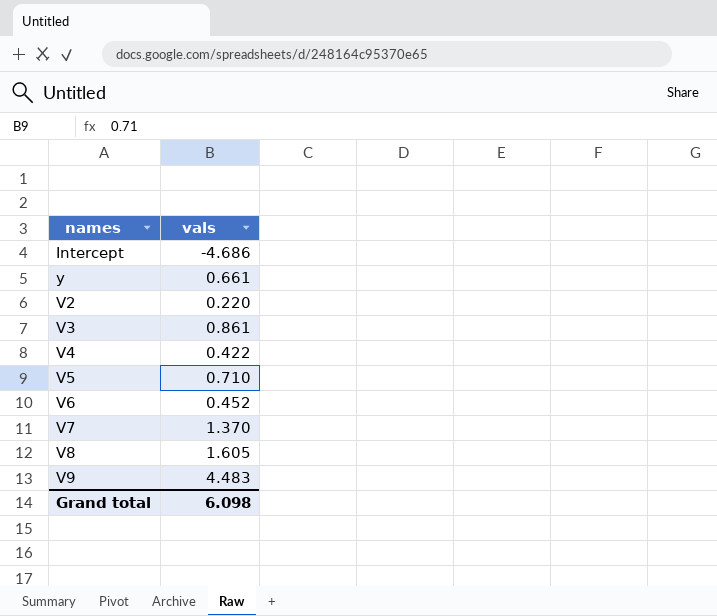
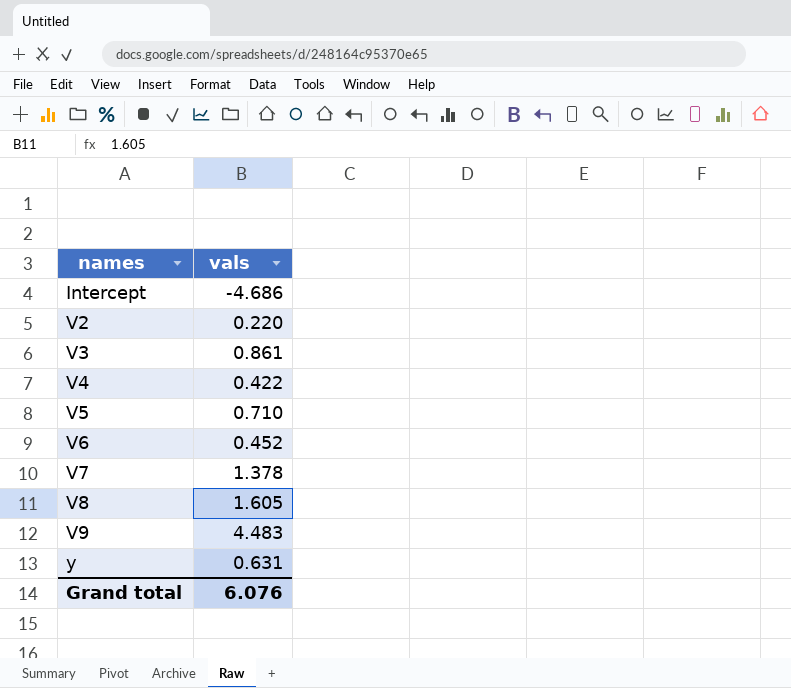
row order: none -> names ascending
V7 | vals: 1.370 -> 1.378
y | vals: 0.661 -> 0.631
Grand total | vals: 6.098 -> 6.076

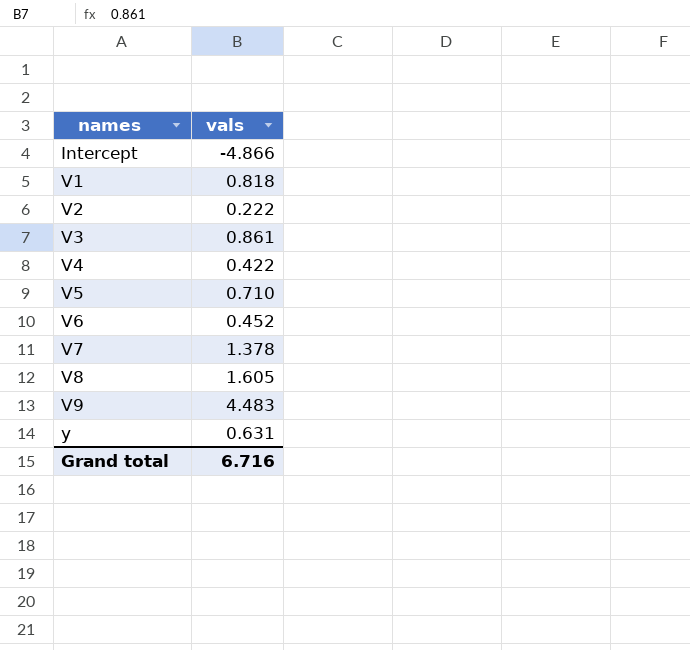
Intercept | vals: -4.686 -> -4.866
row V1: none -> 0.818
V2 | vals: 0.220 -> 0.222
Grand total | vals: 6.076 -> 6.716

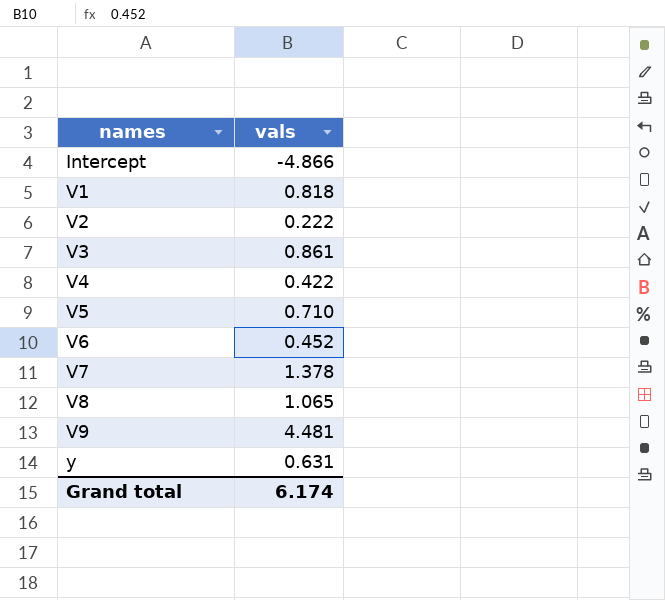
V8 | vals: 1.605 -> 1.065
V9 | vals: 4.483 -> 4.481
Grand total | vals: 6.716 -> 6.174

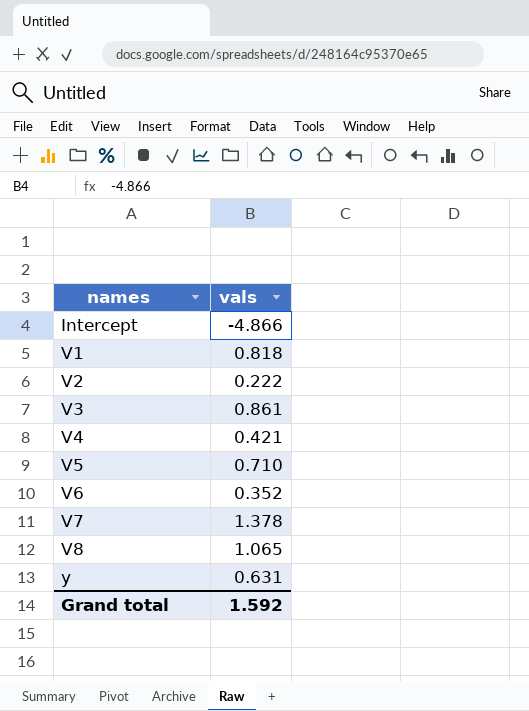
row V9: 4.481 -> none
V4 | vals: 0.422 -> 0.421
V6 | vals: 0.452 -> 0.352
Grand total | vals: 6.174 -> 1.592

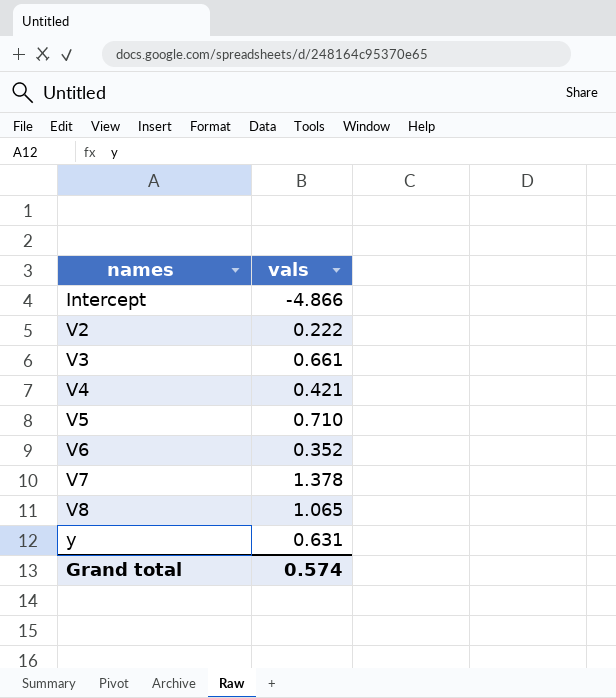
row V1: 0.818 -> none
V3 | vals: 0.861 -> 0.661
Grand total | vals: 1.592 -> 0.574

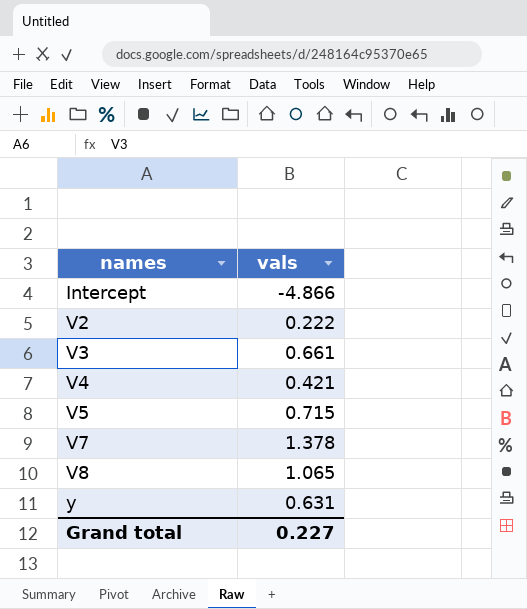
row V6: 0.352 -> none
V5 | vals: 0.710 -> 0.715
Grand total | vals: 0.574 -> 0.227

